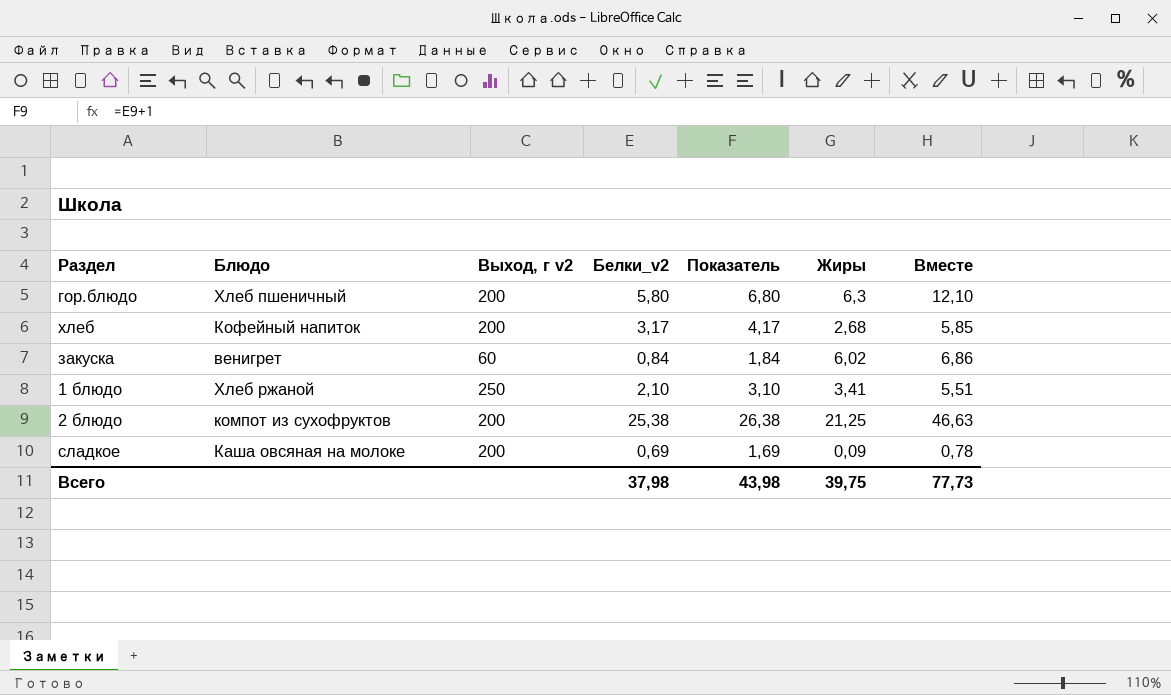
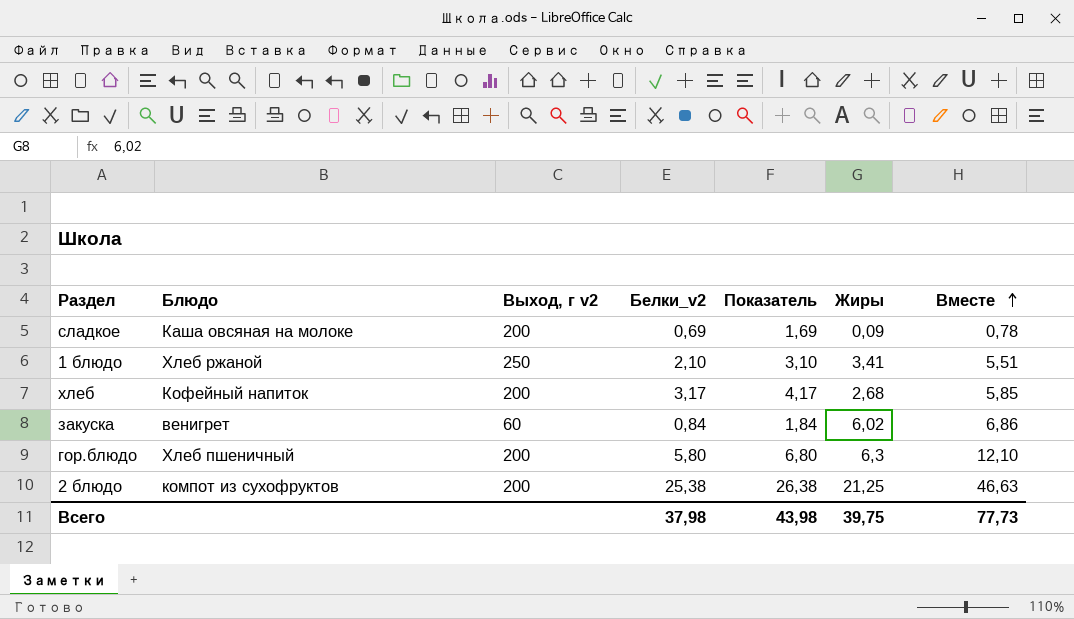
row order: none -> Вместе ascending

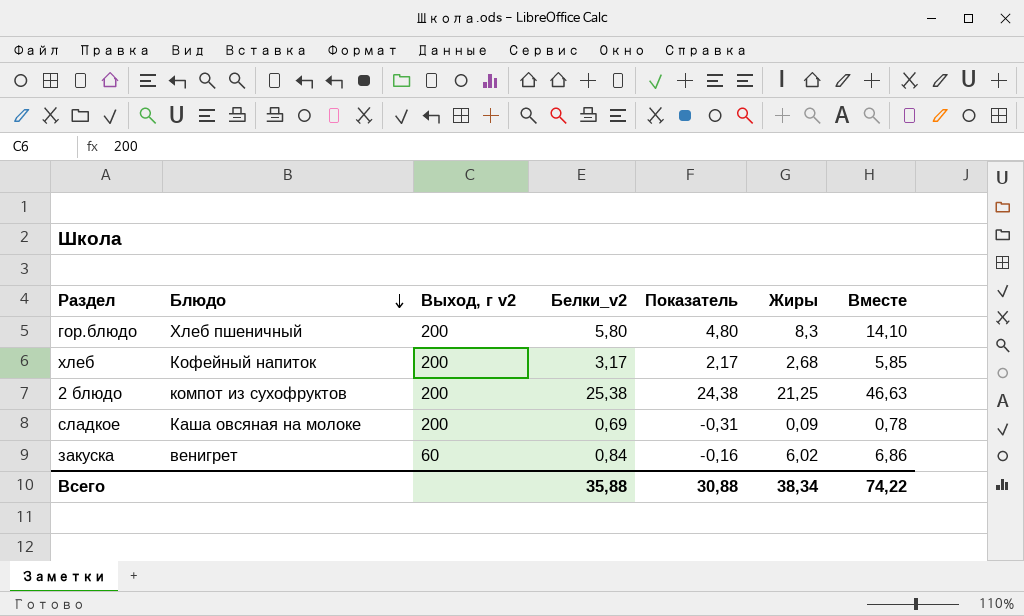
row order: Вместе ascending -> Блюдо descending
column Показатель | formula: [Белки_v2] + 1 -> [Белки_v2] - 1
row 1 блюдо: Хлеб ржаной | 250 | 2,10 | 3,10 | 3,41 | 5,51 -> none
гор.блюдо | Жиры: 6,3 -> 8,3
гор.блюдо | Вместе: 12,10 -> 14,10
Всего | Белки_v2: 37,98 -> 35,88
Всего | Показатель: 43,98 -> 30,88
Всего | Жиры: 39,75 -> 38,34
Всего | Вместе: 77,73 -> 74,22

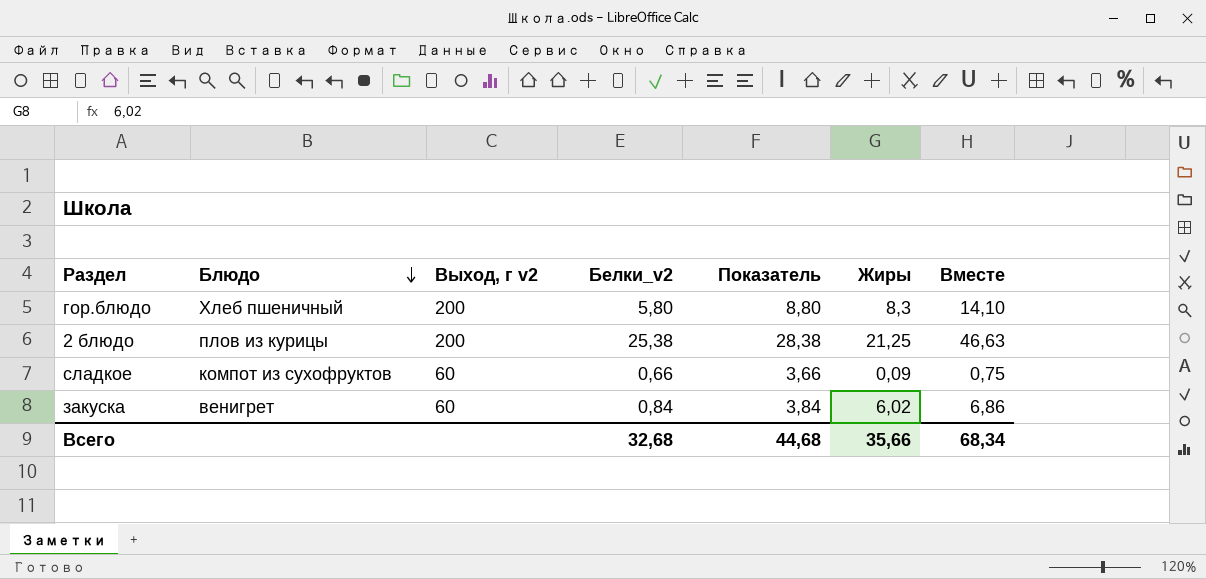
column Показатель | formula: [Белки_v2] - 1 -> [Белки_v2] + 3
row хлеб: Кофейный напиток | 200 | 3,17 | 2,17 | 2,68 | 5,85 -> none
2 блюдо | Блюдо: компот из сухофруктов -> плов из курицы
сладкое | Блюдо: Каша овсяная на молоке -> компот из сухофруктов
сладкое | Выход, г v2: 200 -> 60
сладкое | Белки_v2: 0,69 -> 0,66
сладкое | Вместе: 0,78 -> 0,75
Всего | Белки_v2: 35,88 -> 32,68
Всего | Показатель: 30,88 -> 44,68
Всего | Жиры: 38,34 -> 35,66
Всего | Вместе: 74,22 -> 68,34

